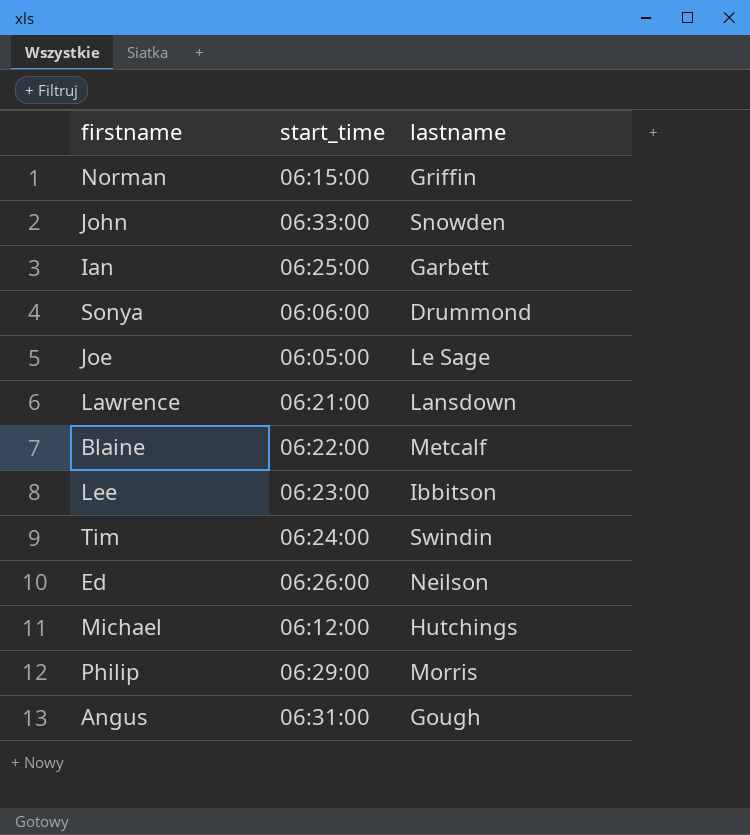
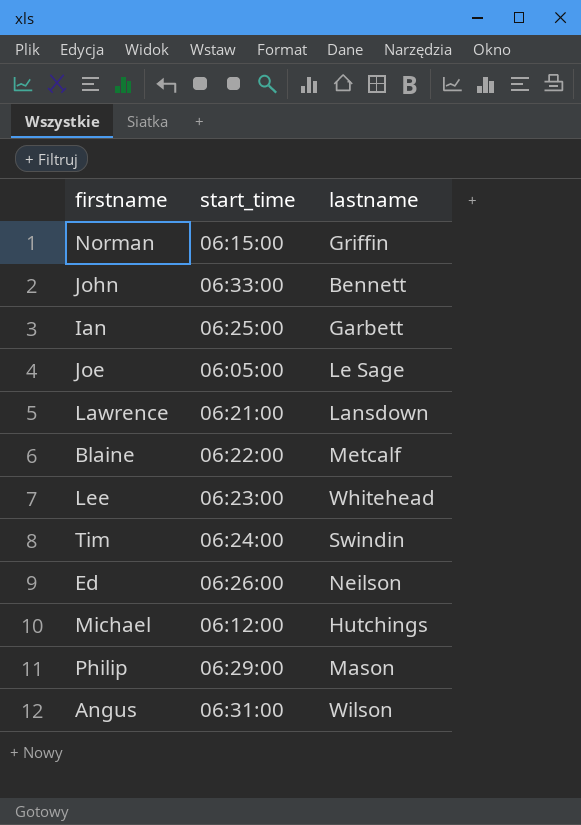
row Sonya: 06:06:00 | Drummond -> none
John | lastname: Snowden -> Bennett
Lee | lastname: Ibbitson -> Whitehead
Philip | lastname: Morris -> Mason
Angus | lastname: Gough -> Wilson

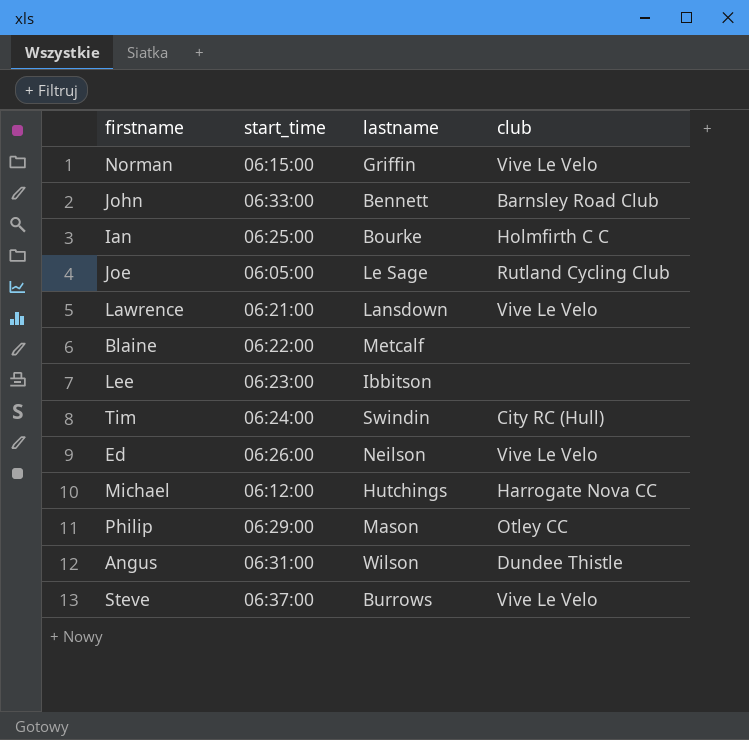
column club | position: none -> 4
Ian | lastname: Garbett -> Bourke
Lee | lastname: Whitehead -> Ibbitson
row Steve: none -> 06:37:00 | Burrows | Vive Le Velo

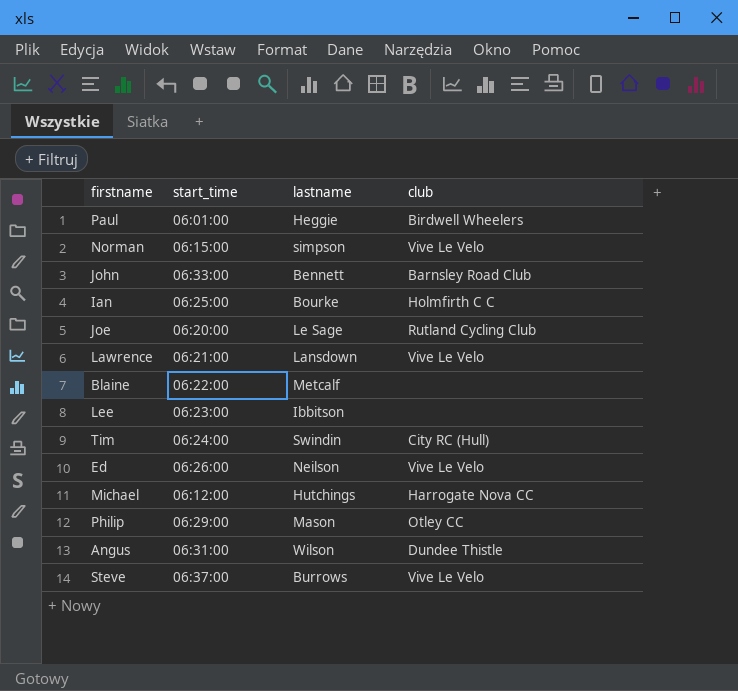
row Paul: none -> 06:01:00 | Heggie | Birdwell Wheelers
Norman | lastname: Griffin -> simpson
Joe | start_time: 06:05:00 -> 06:20:00

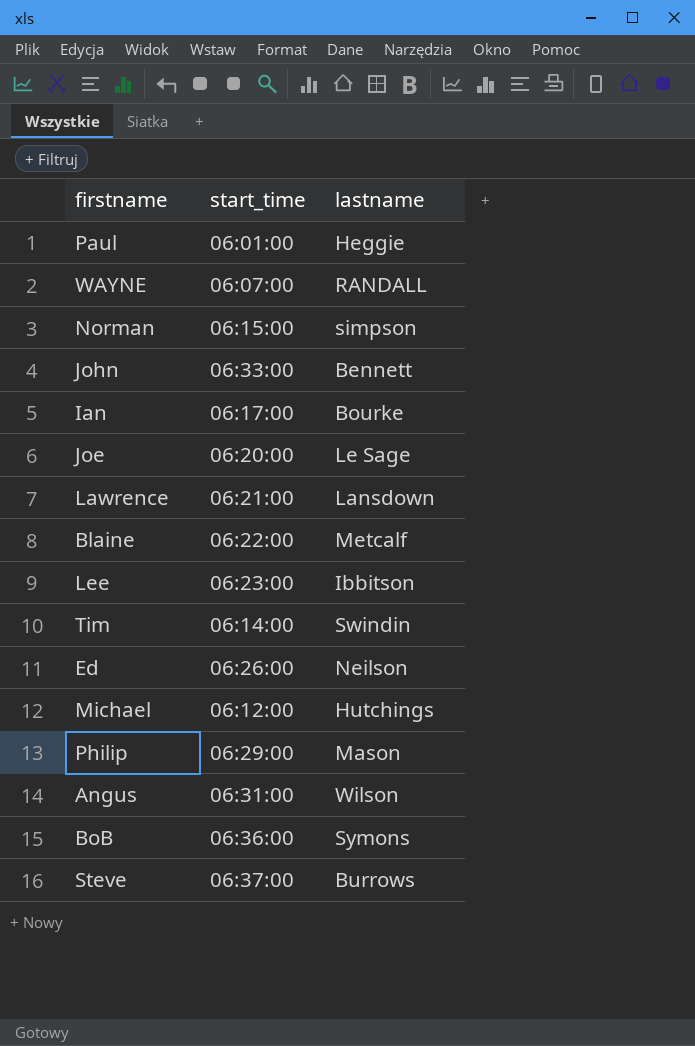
column club | position: 4 -> none
row WAYNE: none -> 06:07:00 | RANDALL
Ian | start_time: 06:25:00 -> 06:17:00
Tim | start_time: 06:24:00 -> 06:14:00
row BoB: none -> 06:36:00 | Symons

